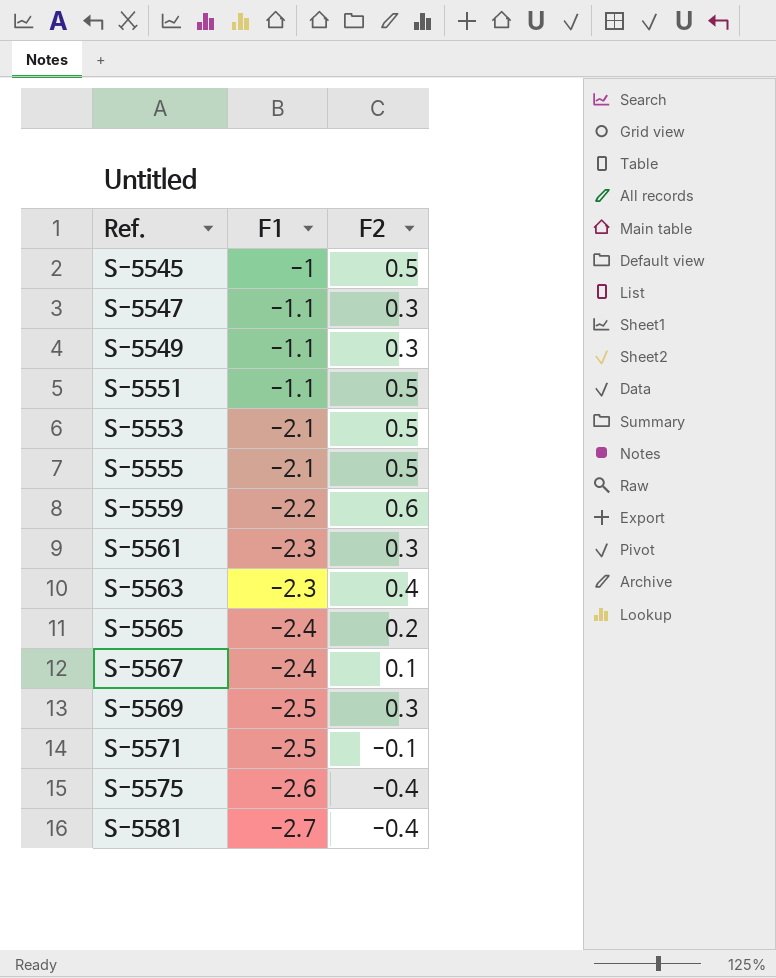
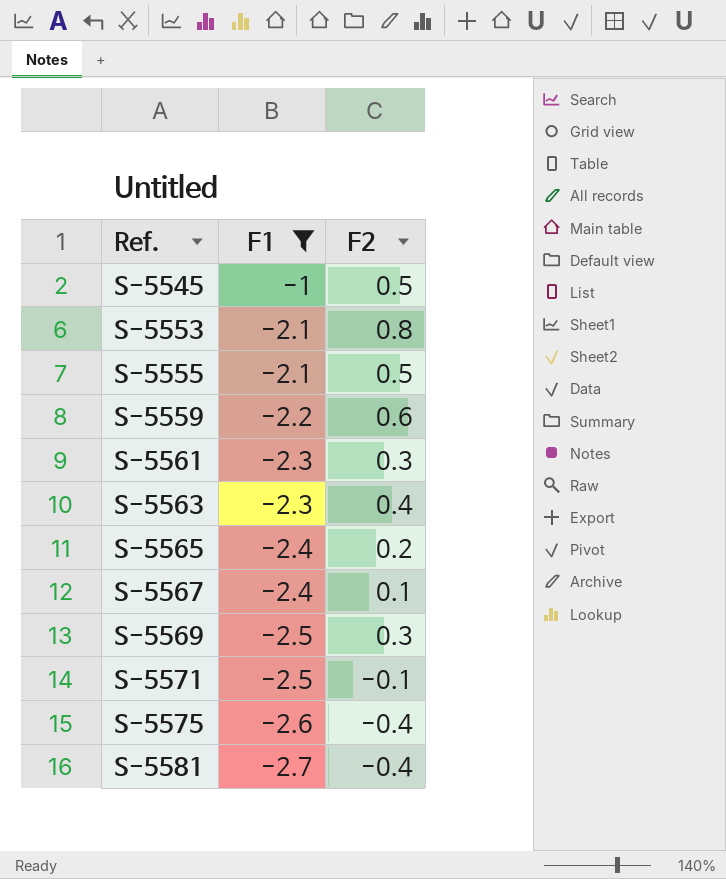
filter: none -> F1 != -1.1
S-5553 | F2: 0.5 -> 0.8

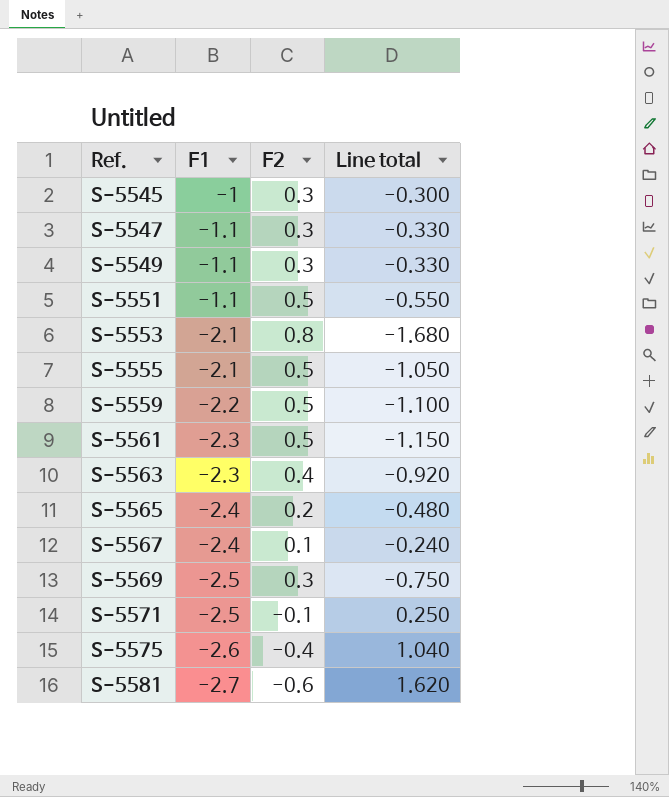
filter: F1 != -1.1 -> none
column Line total | formula: none -> [F1] * [F2]
S-5545 | F2: 0.5 -> 0.3
S-5559 | F2: 0.6 -> 0.5
S-5561 | F2: 0.3 -> 0.5
S-5581 | F2: -0.4 -> -0.6

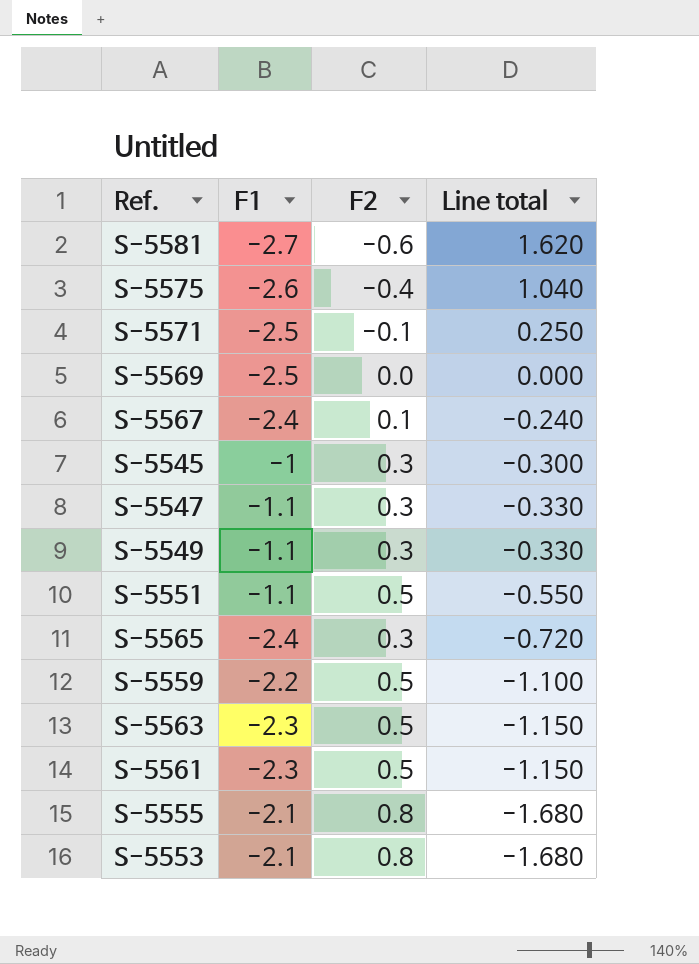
row order: Ref. ascending -> Line total descending
S-5569 | F2: 0.3 -> 0.0
S-5569 | Line total: -0.750 -> 0.000
S-5565 | F2: 0.2 -> 0.3
S-5565 | Line total: -0.480 -> -0.720
S-5563 | F2: 0.4 -> 0.5
S-5563 | Line total: -0.920 -> -1.150
S-5555 | F2: 0.5 -> 0.8
S-5555 | Line total: -1.050 -> -1.680

